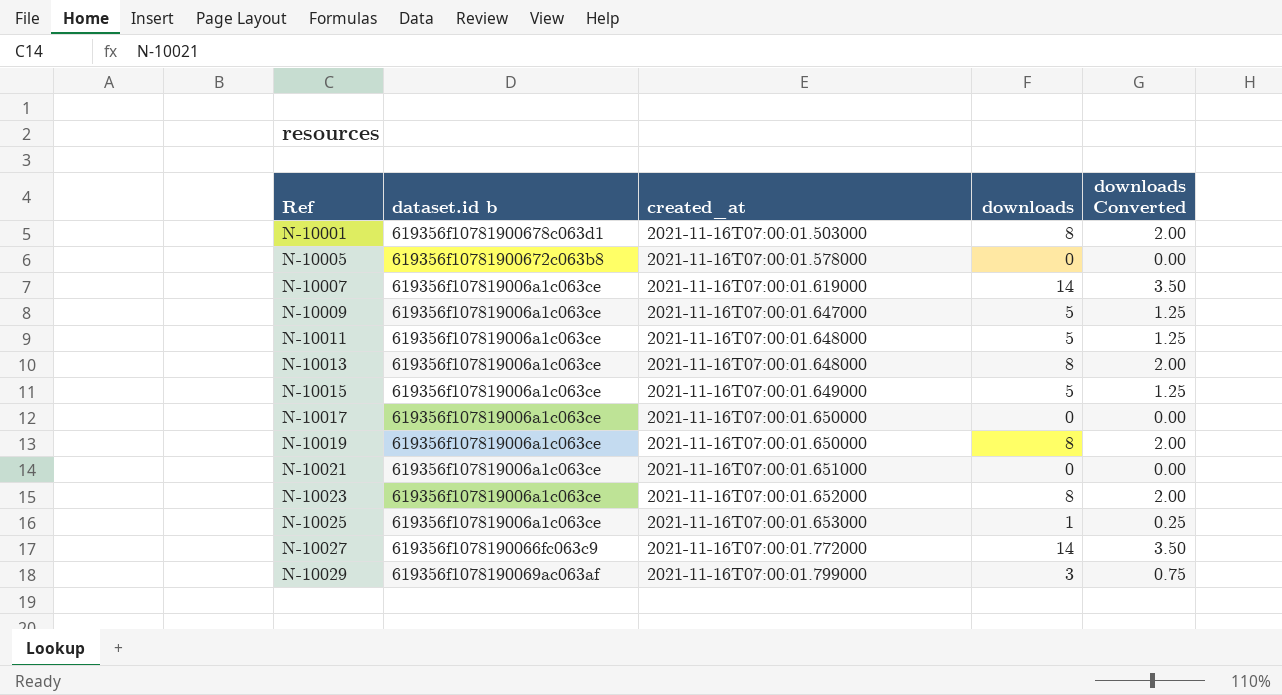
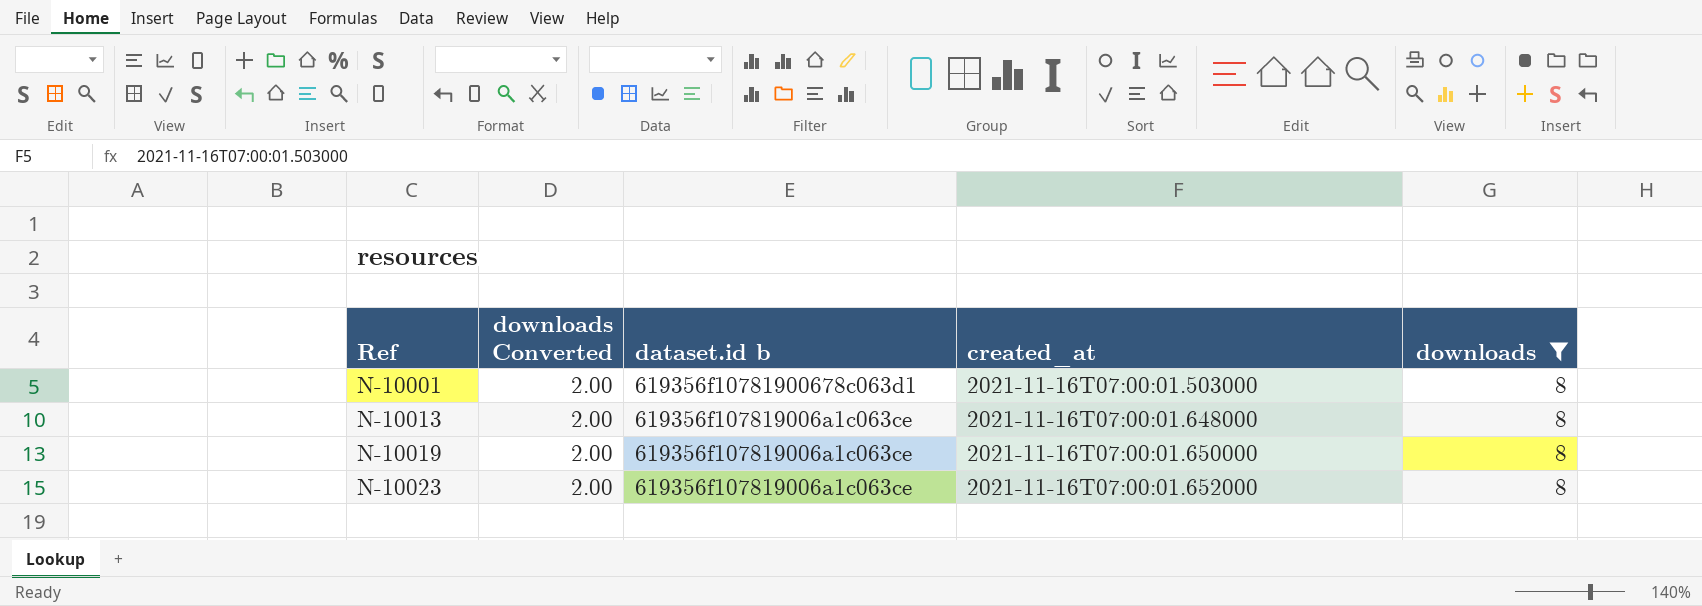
filter: none -> downloads = 8
column downloads Converted | position: 5 -> 2

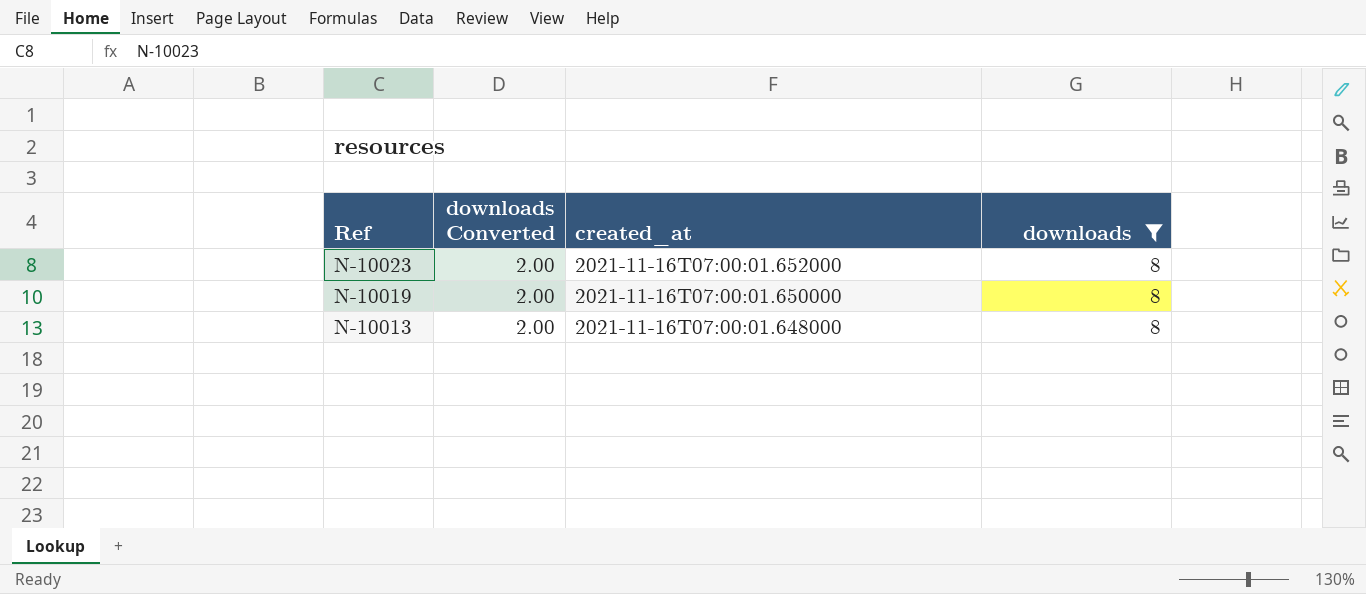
row order: Ref ascending -> Ref descending
column dataset.id b | position: 3 -> none
row N-10001: 2.00 | 619356f10781900678c063d1 | 2021-11-16T07:00:01.503000 | 8 -> none

